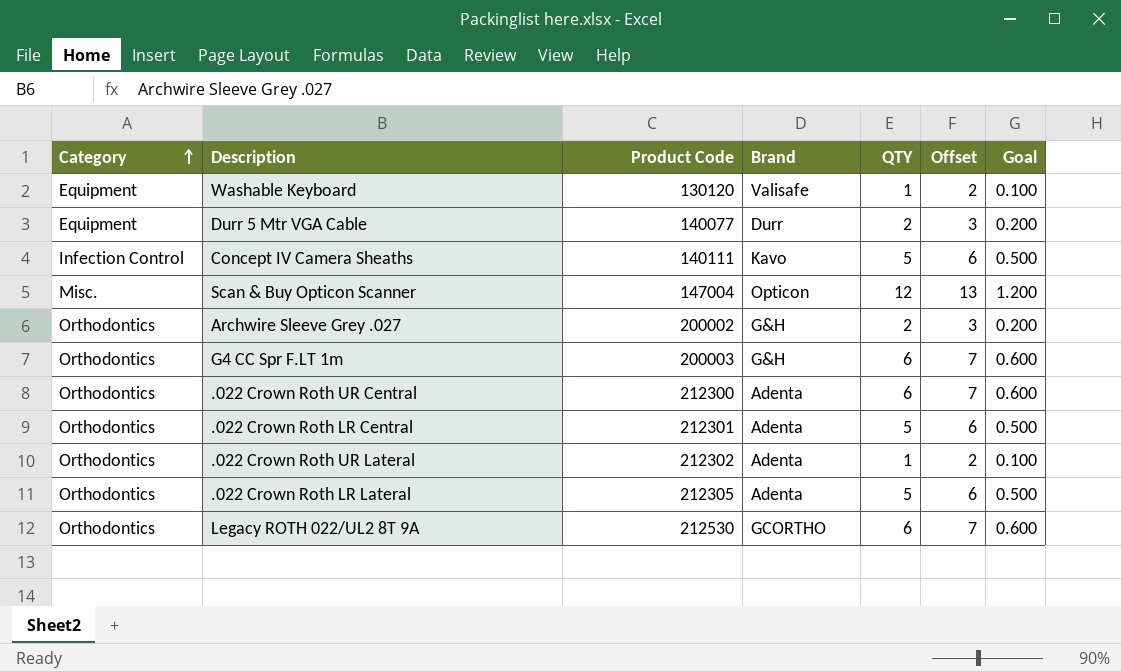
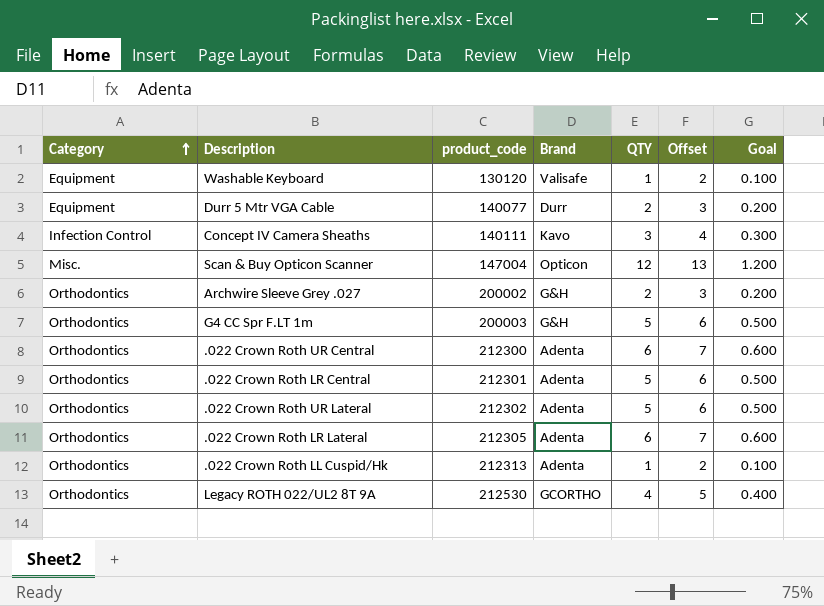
column name: Product Code -> product_code
Concept IV Camera Sheaths | QTY: 5 -> 3
Concept IV Camera Sheaths | Offset: 6 -> 4
Concept IV Camera Sheaths | Goal: 0.500 -> 0.300
G4 CC Spr F.LT 1m | QTY: 6 -> 5
G4 CC Spr F.LT 1m | Offset: 7 -> 6
G4 CC Spr F.LT 1m | Goal: 0.600 -> 0.500
.022 Crown Roth UR Lateral | QTY: 1 -> 5
.022 Crown Roth UR Lateral | Offset: 2 -> 6
.022 Crown Roth UR Lateral | Goal: 0.100 -> 0.500
.022 Crown Roth LR Lateral | QTY: 5 -> 6
.022 Crown Roth LR Lateral | Offset: 6 -> 7
.022 Crown Roth LR Lateral | Goal: 0.500 -> 0.600
row .022 Crown Roth LL Cuspid/Hk: none -> Orthodontics | 212313 | Adenta | 1 | 2 | 0.100
Legacy ROTH 022/UL2 8T 9A | QTY: 6 -> 4
Legacy ROTH 022/UL2 8T 9A | Offset: 7 -> 5
Legacy ROTH 022/UL2 8T 9A | Goal: 0.600 -> 0.400

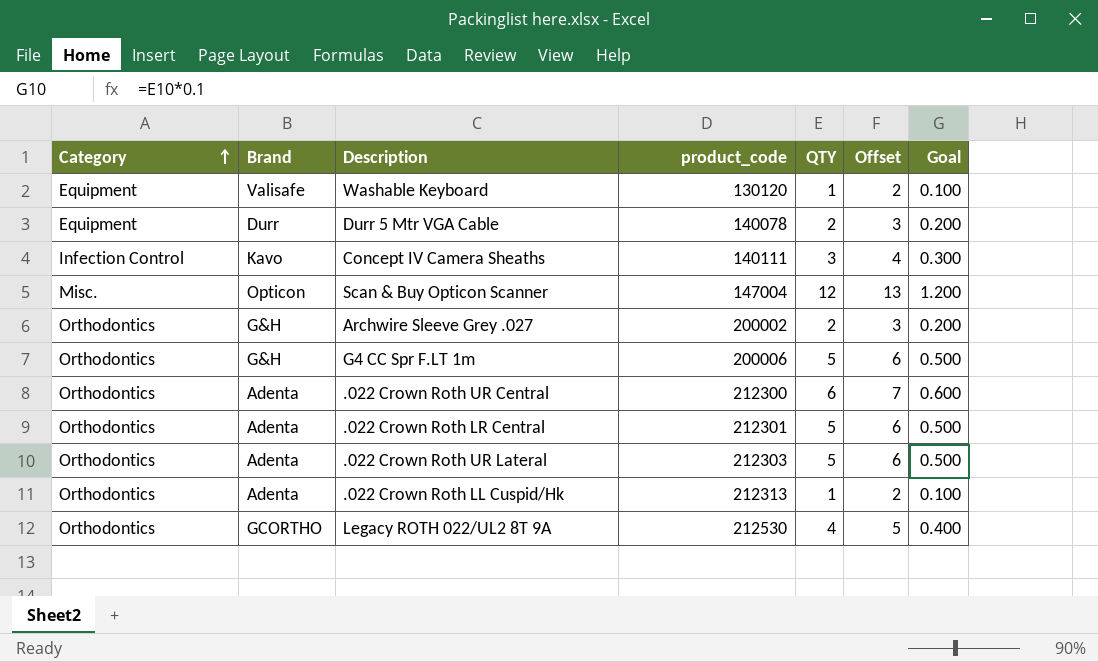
column Brand | position: 4 -> 2
row .022 Crown Roth LR Lateral: Orthodontics | 212305 | Adenta | 6 | 7 | 0.600 -> none
Durr 5 Mtr VGA Cable | product_code: 140077 -> 140078
G4 CC Spr F.LT 1m | product_code: 200003 -> 200006
.022 Crown Roth UR Lateral | product_code: 212302 -> 212303

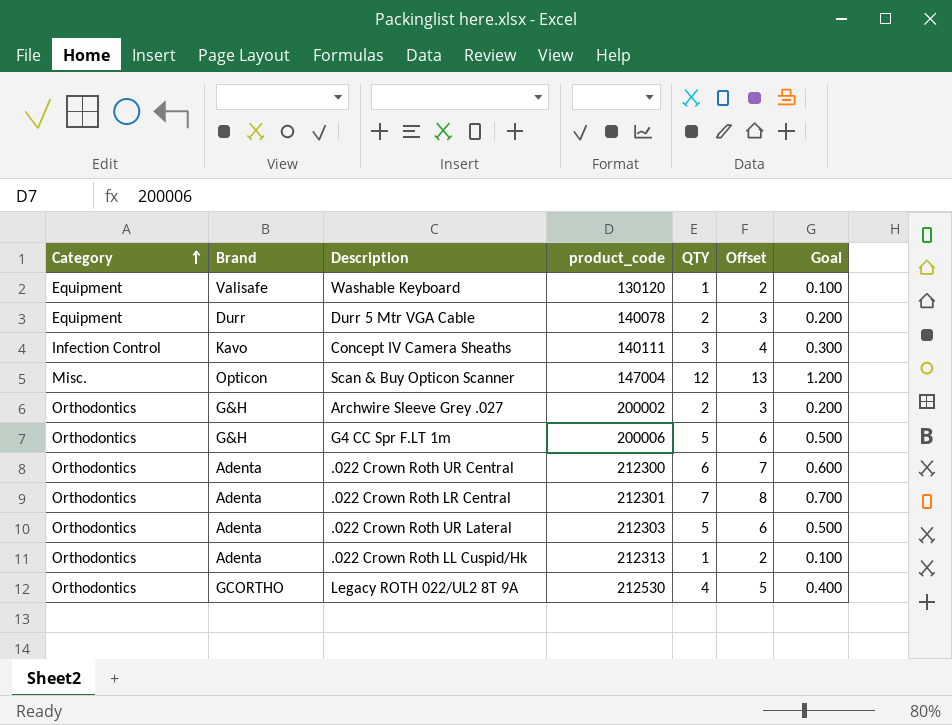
.022 Crown Roth LR Central | QTY: 5 -> 7
.022 Crown Roth LR Central | Offset: 6 -> 8
.022 Crown Roth LR Central | Goal: 0.500 -> 0.700

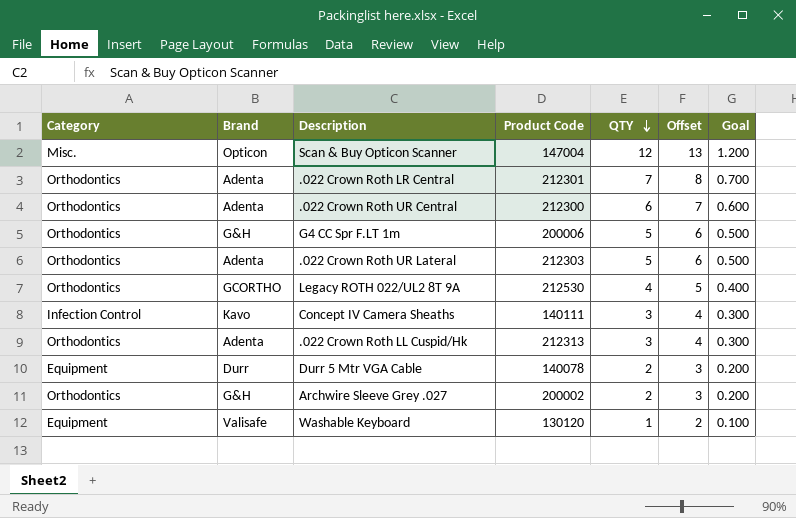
row order: Category ascending -> QTY descending
column name: product_code -> Product Code
.022 Crown Roth LL Cuspid/Hk | QTY: 1 -> 3
.022 Crown Roth LL Cuspid/Hk | Offset: 2 -> 4
.022 Crown Roth LL Cuspid/Hk | Goal: 0.100 -> 0.300

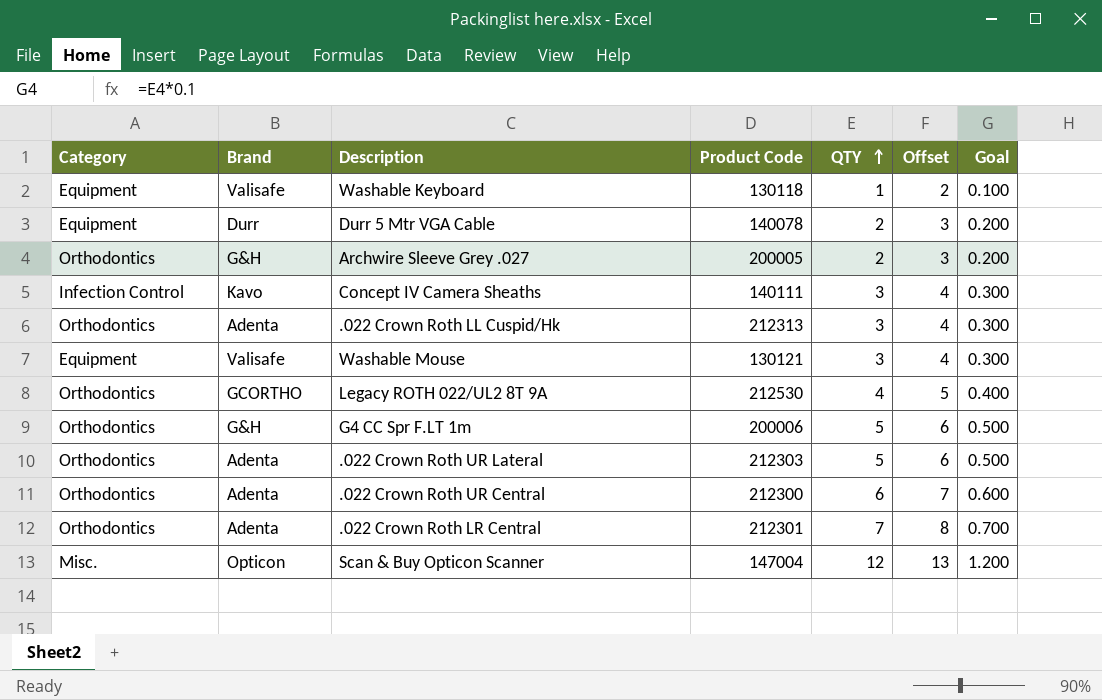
row order: QTY descending -> QTY ascending
Washable Keyboard | Product Code: 130120 -> 130118
Archwire Sleeve Grey .027 | Product Code: 200002 -> 200005
row Washable Mouse: none -> Equipment | Valisafe | 130121 | 3 | 4 | 0.300

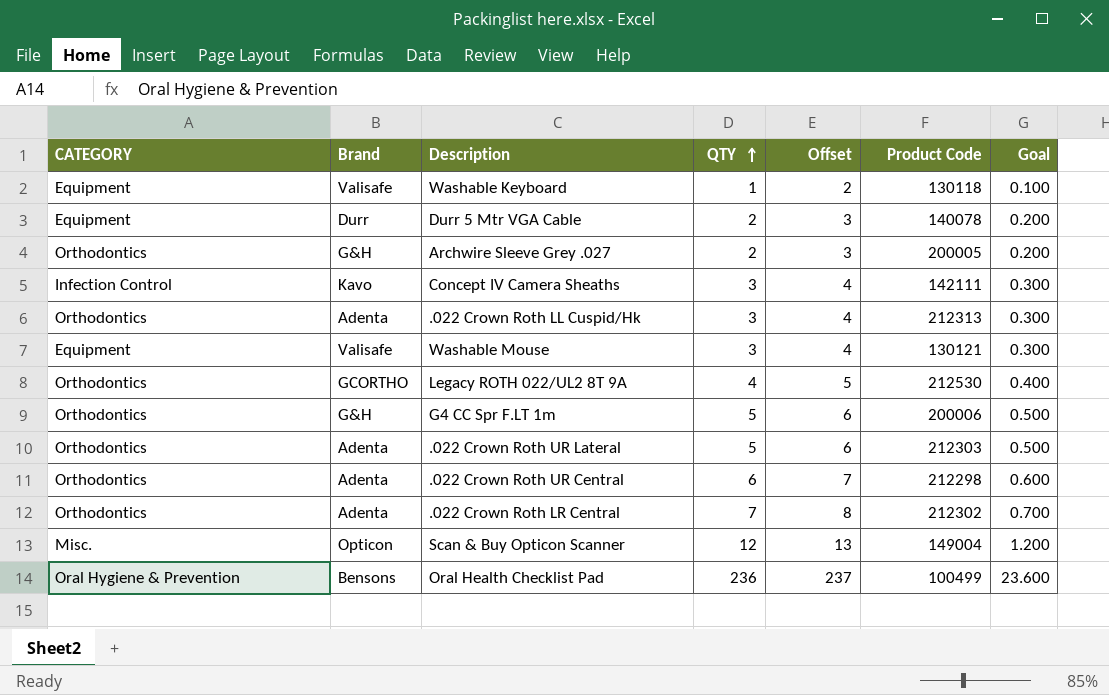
column name: Category -> CATEGORY
column Product Code | position: 4 -> 6
Concept IV Camera Sheaths | Product Code: 140111 -> 142111
.022 Crown Roth UR Central | Product Code: 212300 -> 212298
.022 Crown Roth LR Central | Product Code: 212301 -> 212302
Scan & Buy Opticon Scanner | Product Code: 147004 -> 149004
row Oral Health Checklist Pad: none -> Oral Hygiene & Prevention | Bensons | 236 | 237 | 100499 | 23.600

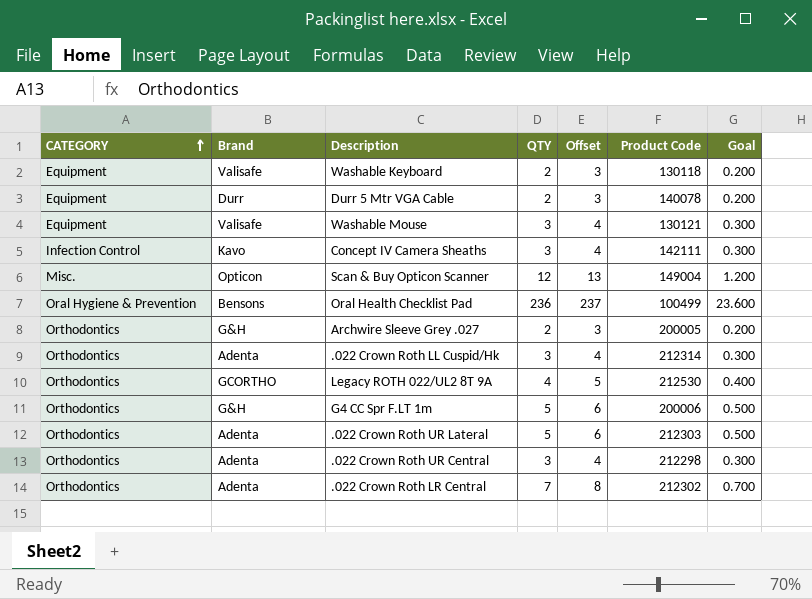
row order: QTY ascending -> CATEGORY ascending
Washable Keyboard | QTY: 1 -> 2
Washable Keyboard | Offset: 2 -> 3
Washable Keyboard | Goal: 0.100 -> 0.200
.022 Crown Roth LL Cuspid/Hk | Product Code: 212313 -> 212314
.022 Crown Roth UR Central | QTY: 6 -> 3
.022 Crown Roth UR Central | Offset: 7 -> 4
.022 Crown Roth UR Central | Goal: 0.600 -> 0.300

